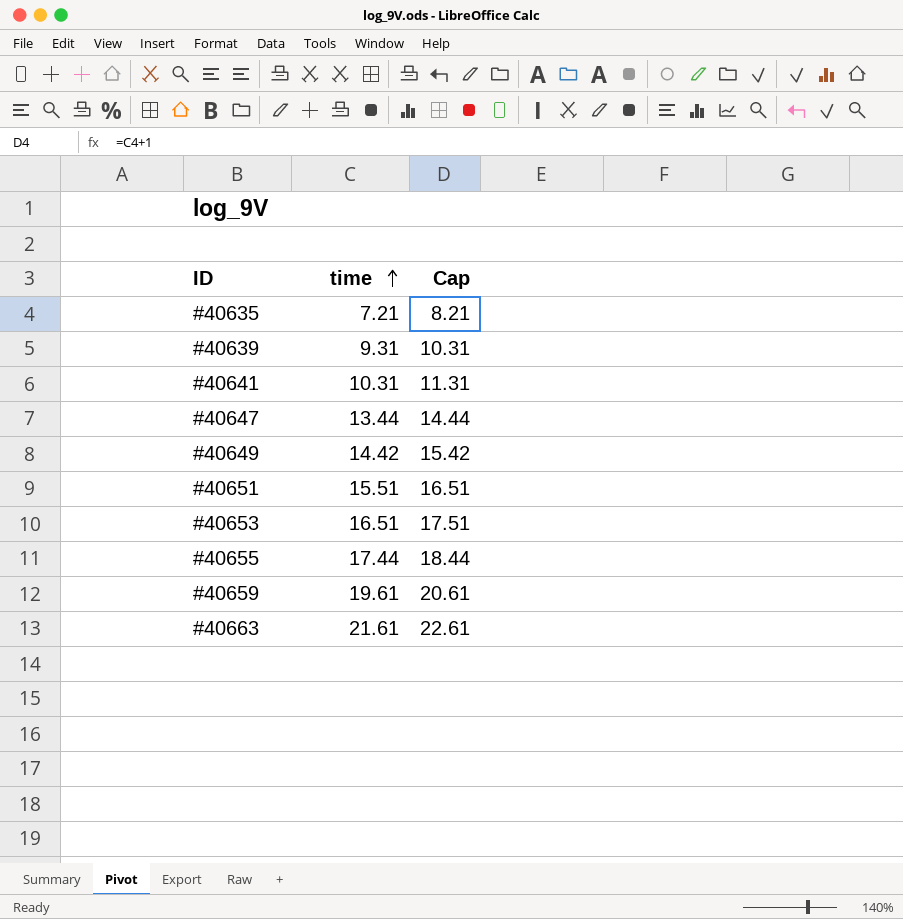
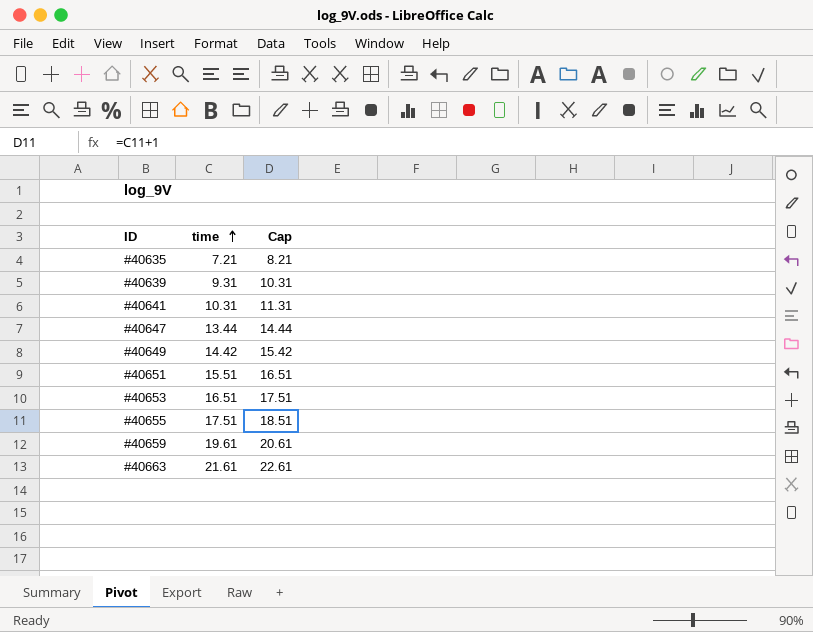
#40655 | time: 17.44 -> 17.51
#40655 | Cap: 18.44 -> 18.51

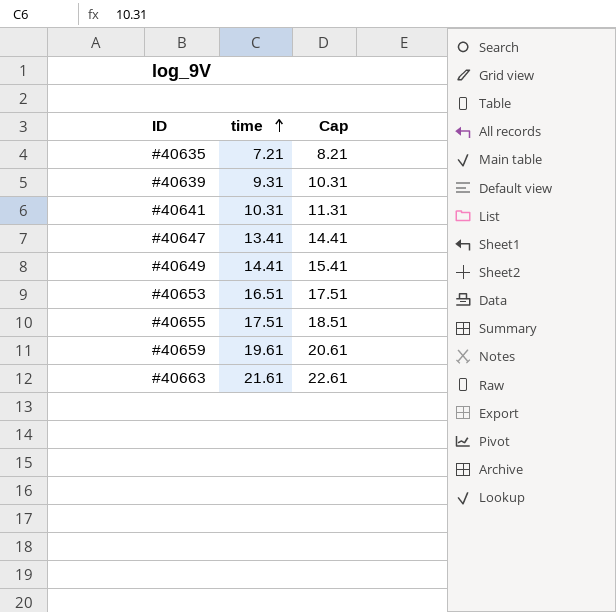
row #40651: 15.51 | 16.51 -> none
#40647 | time: 13.44 -> 13.41
#40647 | Cap: 14.44 -> 14.41
#40649 | time: 14.42 -> 14.41
#40649 | Cap: 15.42 -> 15.41

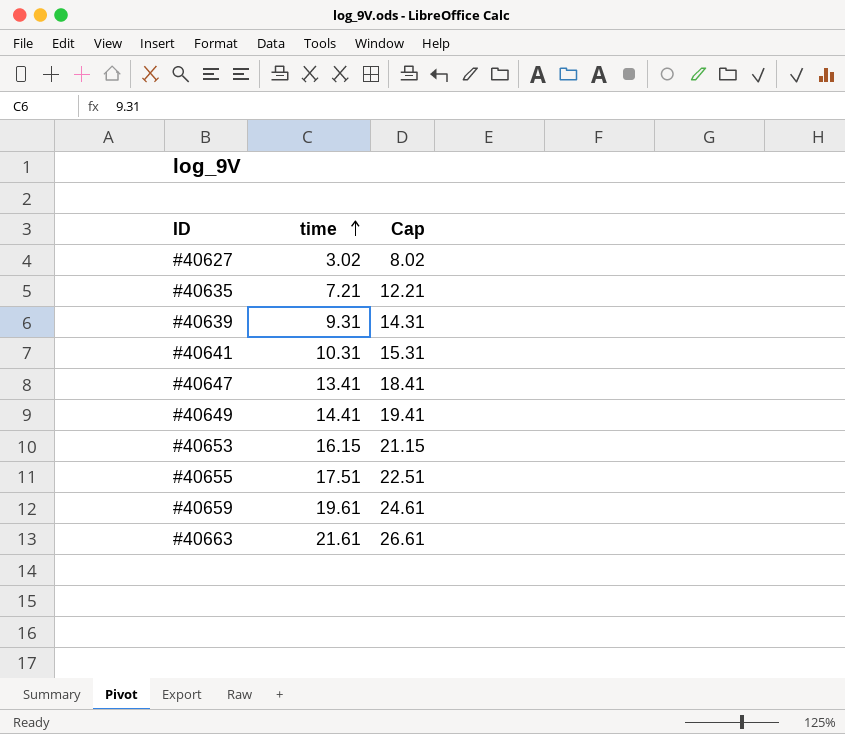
column Cap | formula: [time] + 1 -> [time] + 5
row #40627: none -> 3.02 | 8.02
#40653 | time: 16.51 -> 16.15

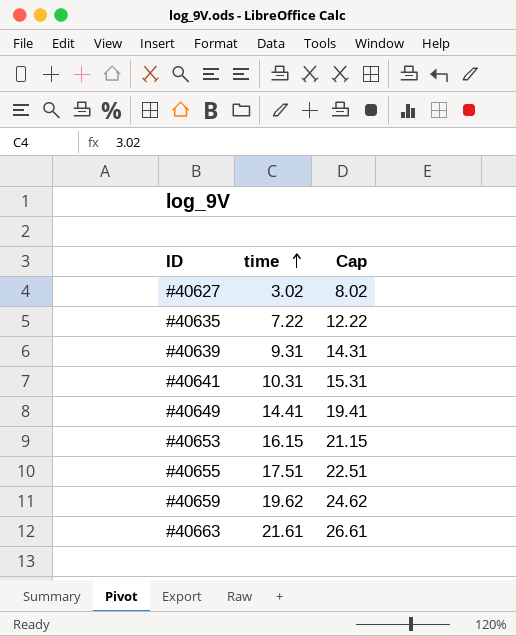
row #40647: 13.41 | 18.41 -> none
#40635 | time: 7.21 -> 7.22
#40635 | Cap: 12.21 -> 12.22
#40659 | time: 19.61 -> 19.62
#40659 | Cap: 24.61 -> 24.62

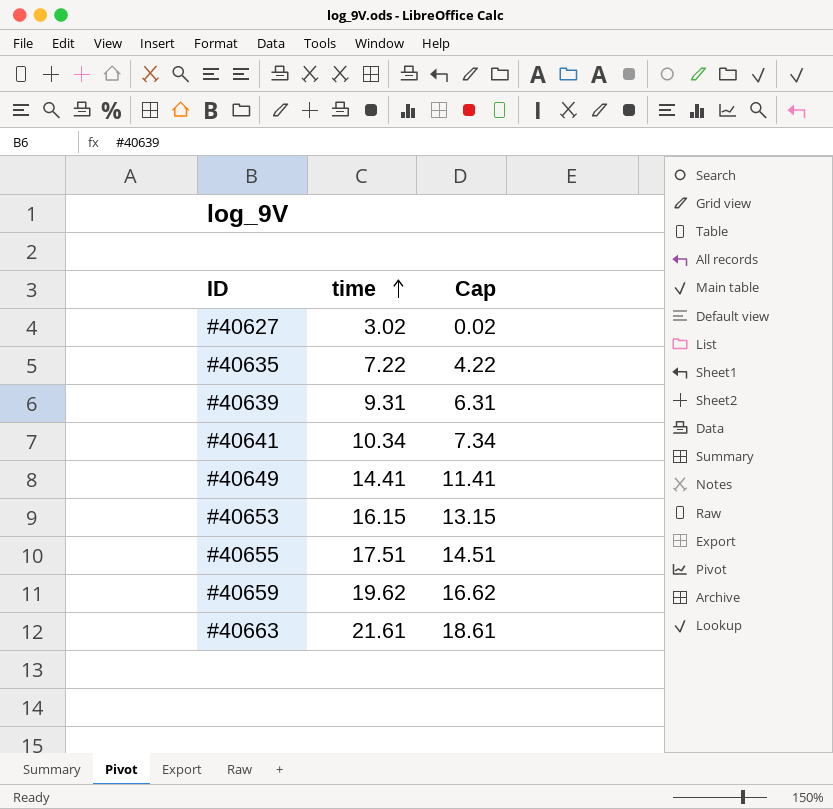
column Cap | formula: [time] + 5 -> [time] - 3
#40641 | time: 10.31 -> 10.34

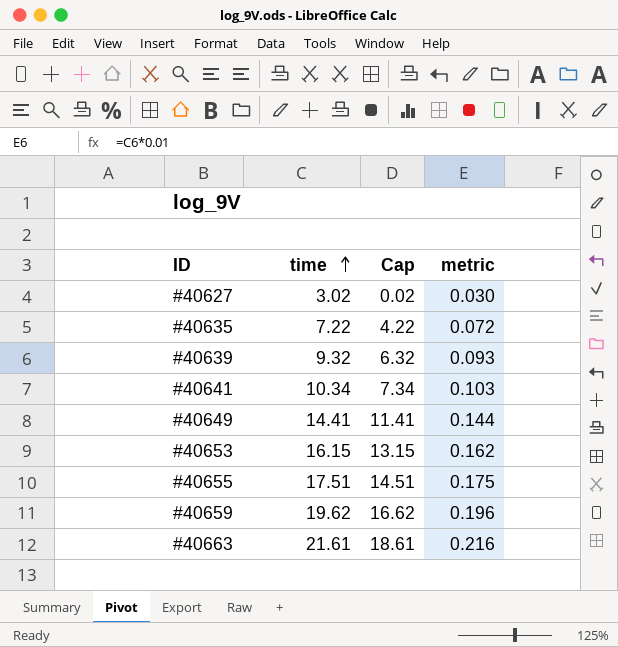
column metric | formula: none -> [time] * 0.01
#40639 | time: 9.31 -> 9.32
#40639 | Cap: 6.31 -> 6.32

